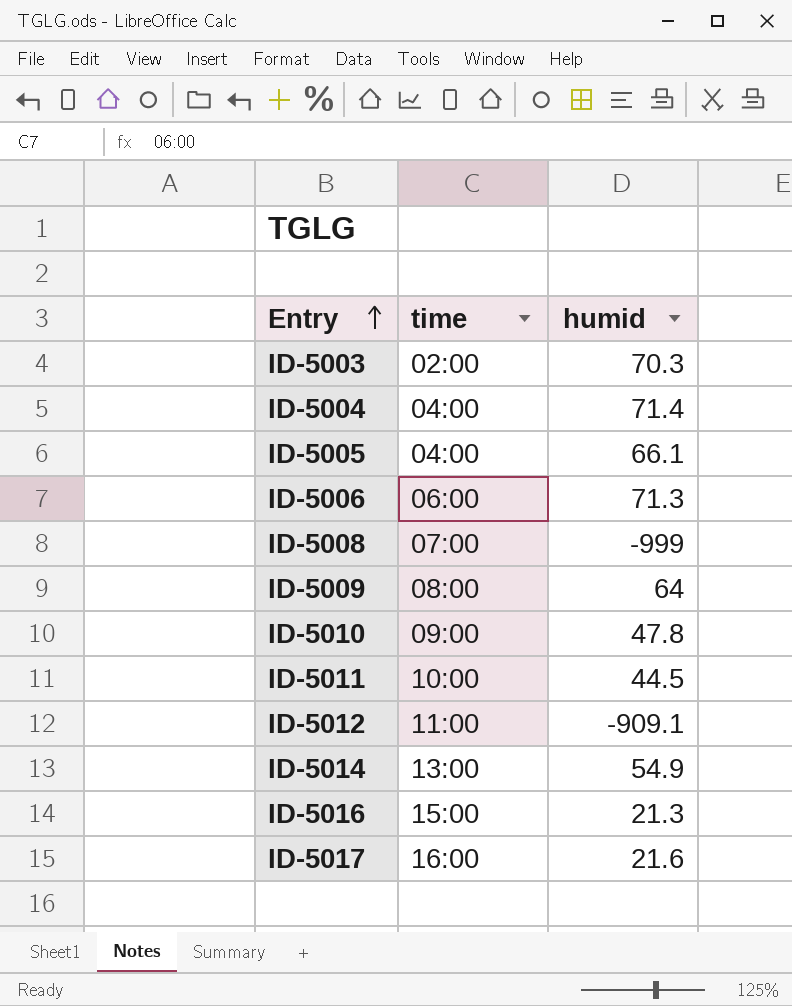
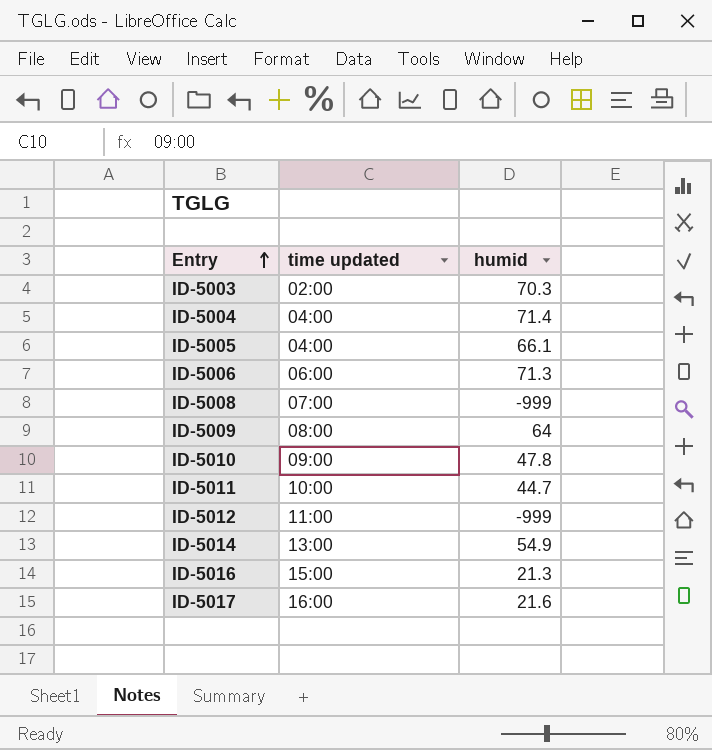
column name: time -> time updated
ID-5011 | humid: 44.5 -> 44.7
ID-5012 | humid: -909.1 -> -999

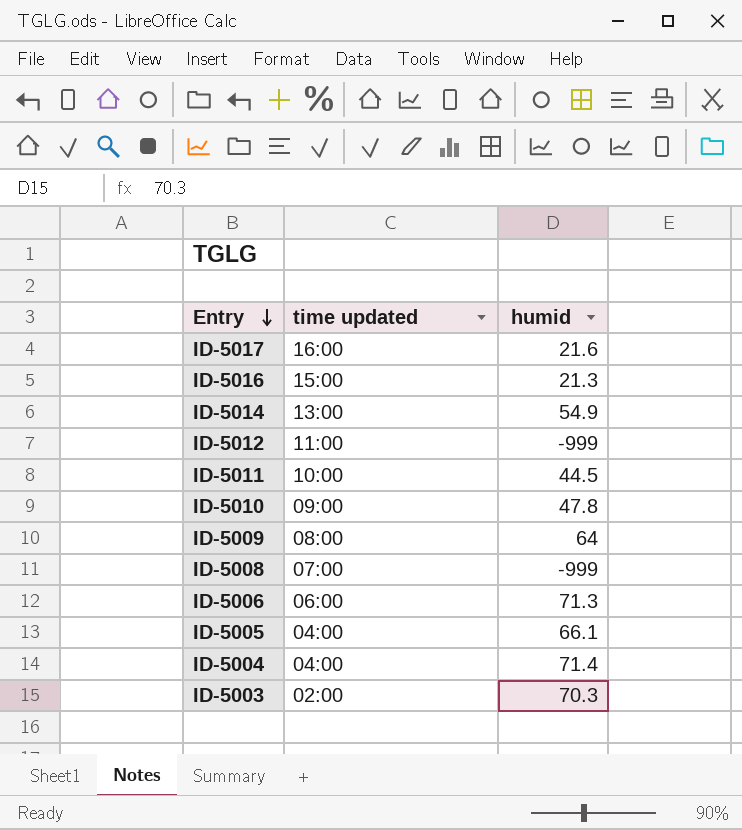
row order: Entry ascending -> Entry descending
ID-5011 | humid: 44.7 -> 44.5

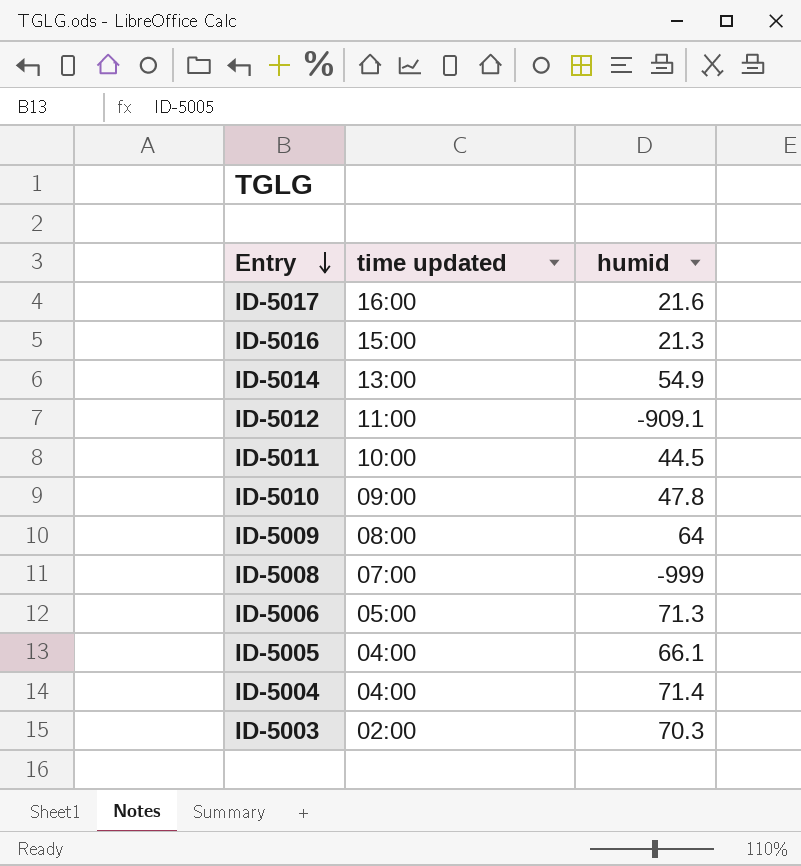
ID-5012 | humid: -999 -> -909.1
ID-5006 | time updated: 06:00 -> 05:00

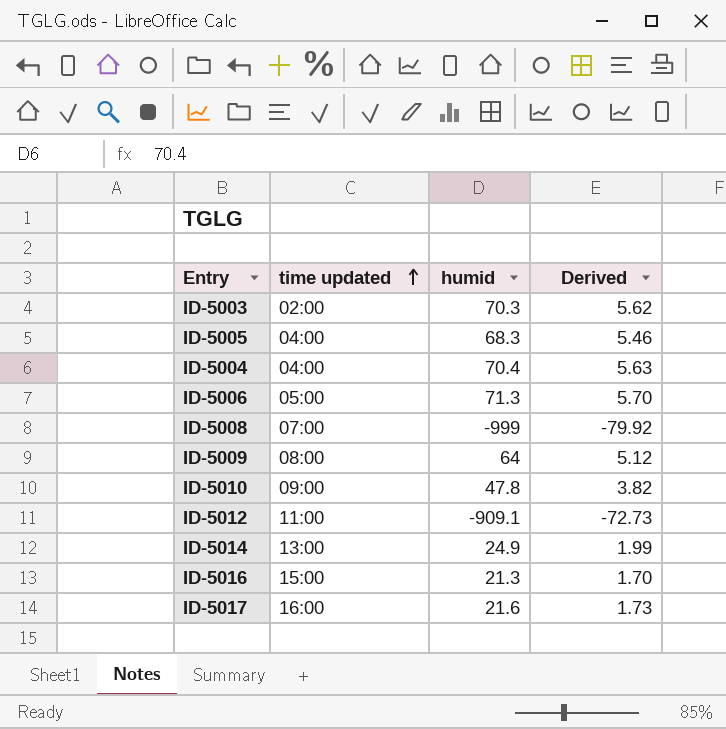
row order: Entry descending -> time updated ascending
column Derived | formula: none -> [humid] * 0.08
row ID-5011: 10:00 | 44.5 -> none
ID-5005 | humid: 66.1 -> 68.3
ID-5004 | humid: 71.4 -> 70.4
ID-5014 | humid: 54.9 -> 24.9

